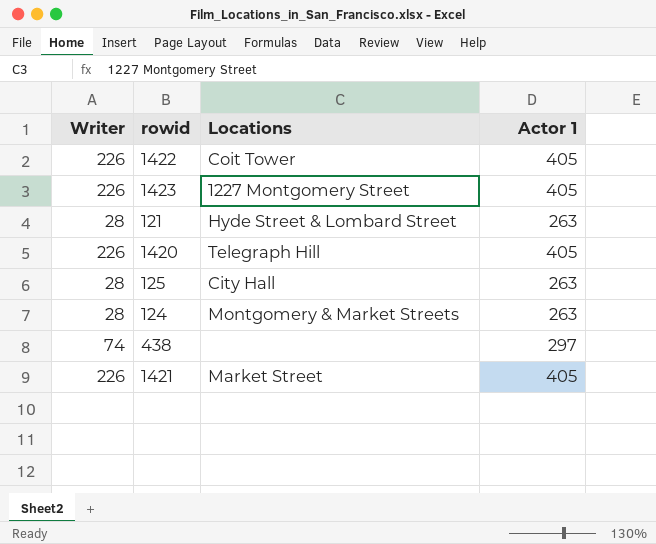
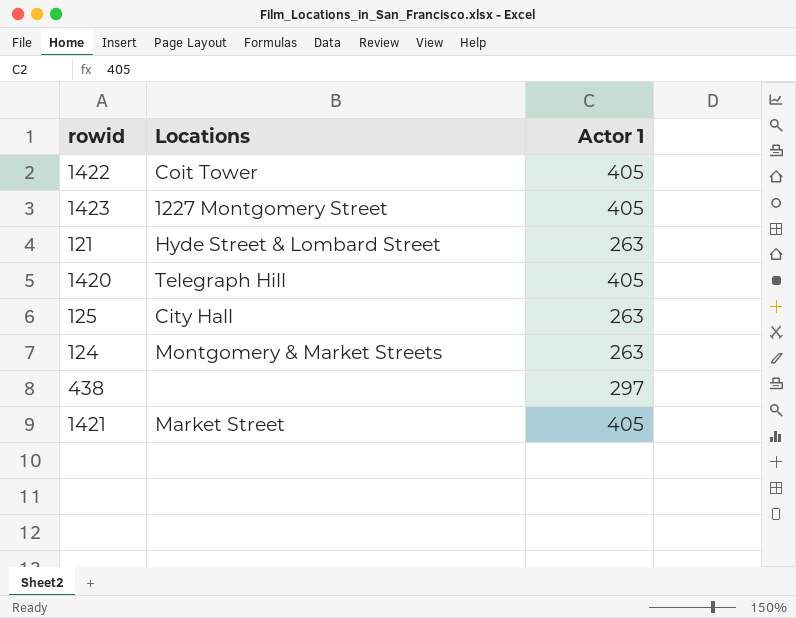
column Writer | position: 1 -> none

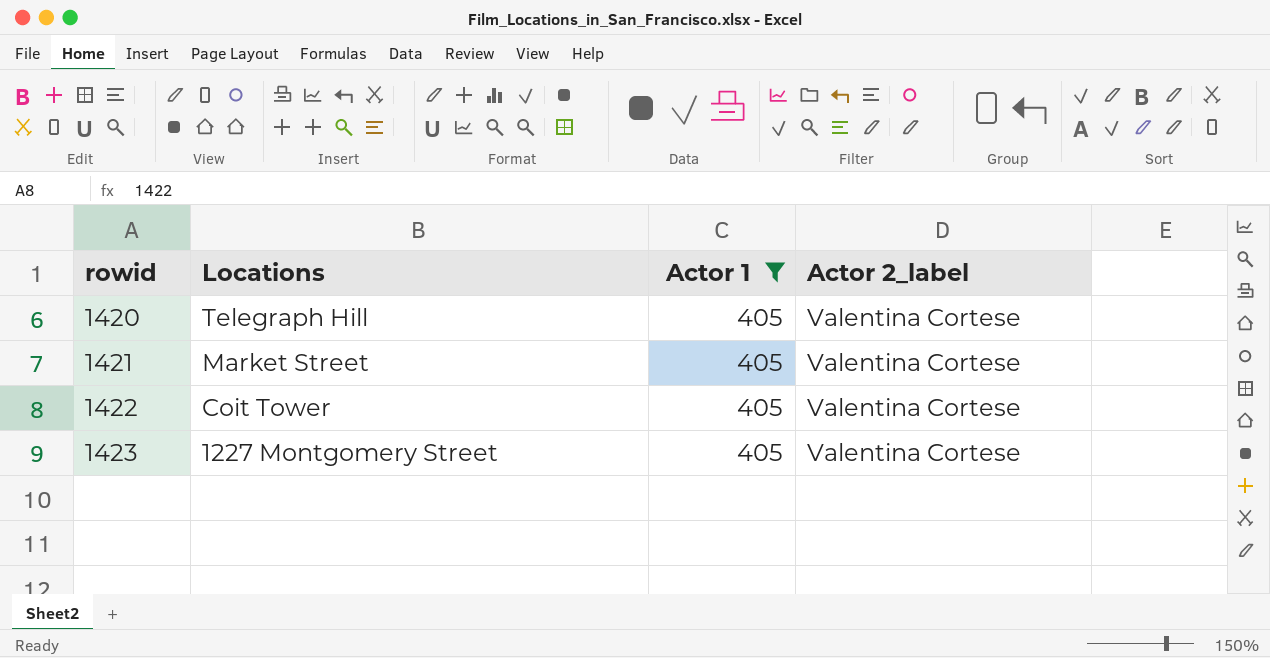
filter: none -> Actor 1 = 405
row order: none -> rowid ascending
column Actor 2_label | position: none -> 4

